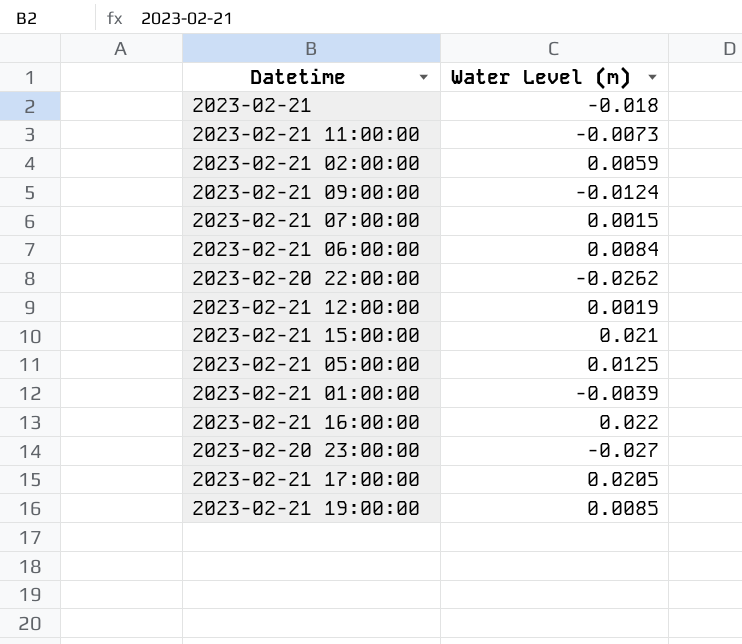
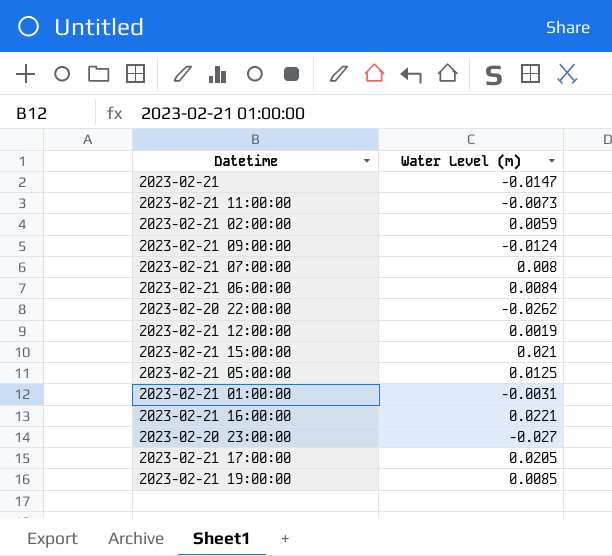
2023-02-21 | Water Level (m): -0.018 -> -0.0147
2023-02-21 07:00:00 | Water Level (m): 0.0015 -> 0.008
2023-02-21 01:00:00 | Water Level (m): -0.0039 -> -0.0031
2023-02-21 16:00:00 | Water Level (m): 0.022 -> 0.0221

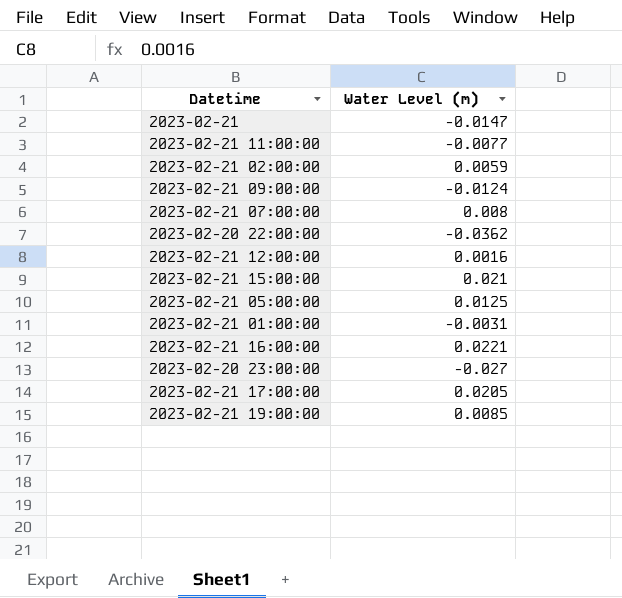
row 2023-02-21 06:00:00: 0.0084 -> none
2023-02-21 11:00:00 | Water Level (m): -0.0073 -> -0.0077
2023-02-20 22:00:00 | Water Level (m): -0.0262 -> -0.0362
2023-02-21 12:00:00 | Water Level (m): 0.0019 -> 0.0016

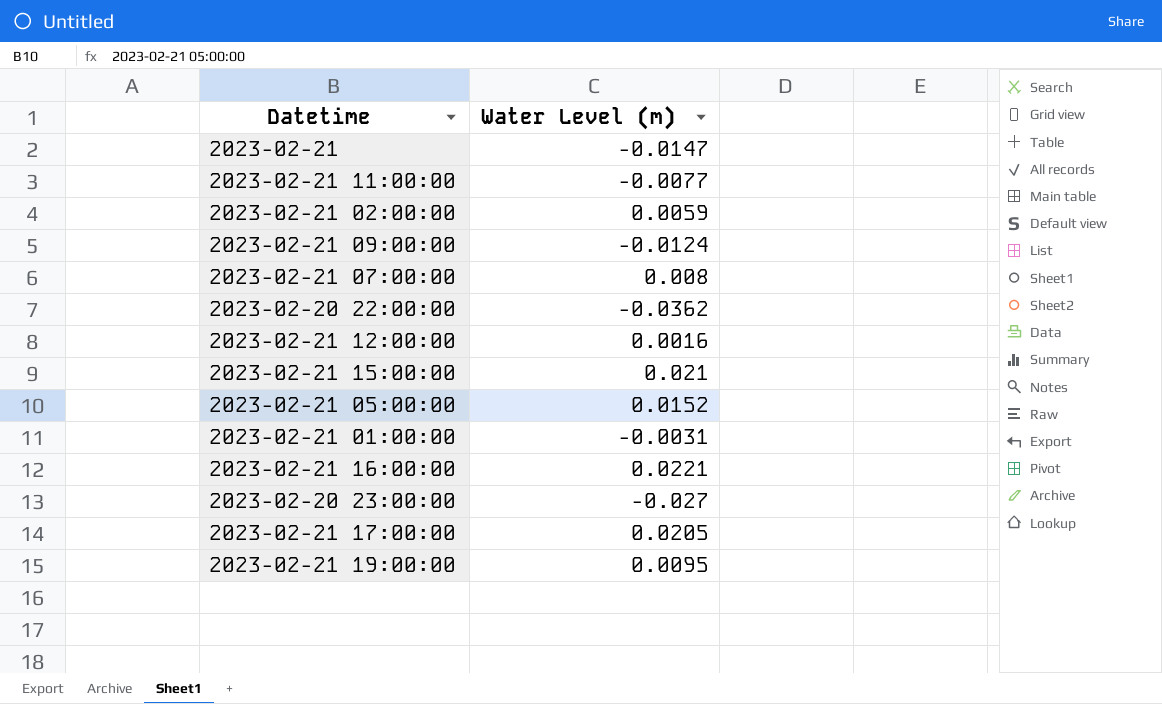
2023-02-21 05:00:00 | Water Level (m): 0.0125 -> 0.0152
2023-02-21 19:00:00 | Water Level (m): 0.0085 -> 0.0095

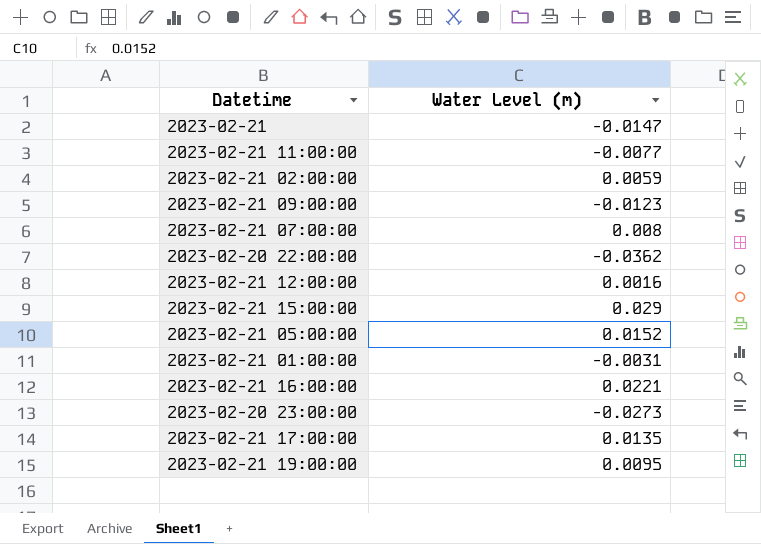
2023-02-21 09:00:00 | Water Level (m): -0.0124 -> -0.0123
2023-02-21 15:00:00 | Water Level (m): 0.021 -> 0.029
2023-02-20 23:00:00 | Water Level (m): -0.027 -> -0.0273
2023-02-21 17:00:00 | Water Level (m): 0.0205 -> 0.0135

